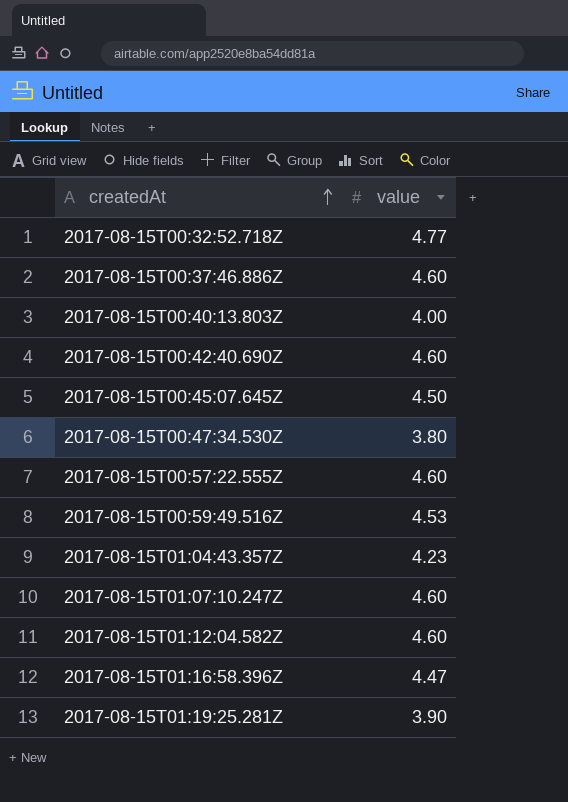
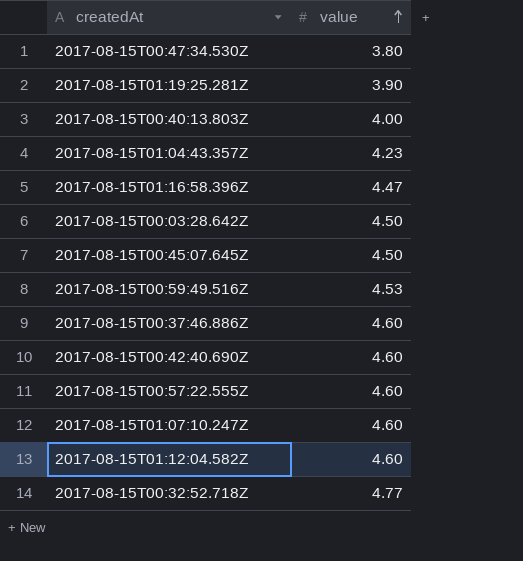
row order: createdAt ascending -> value ascending
row 2017-08-15T00:03:28.642Z: none -> 4.50

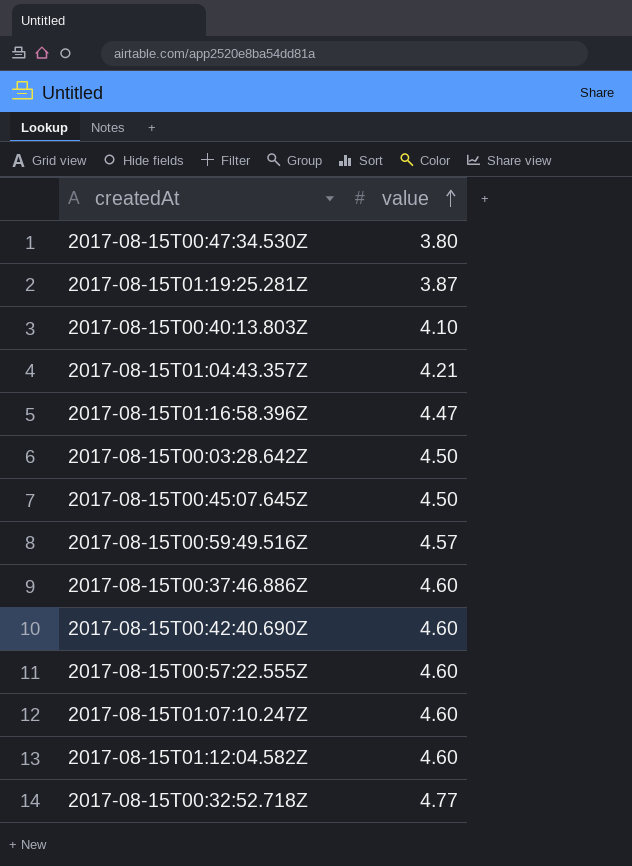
2017-08-15T01:19:25.281Z | value: 3.90 -> 3.87
2017-08-15T00:40:13.803Z | value: 4.00 -> 4.10
2017-08-15T01:04:43.357Z | value: 4.23 -> 4.21
2017-08-15T00:59:49.516Z | value: 4.53 -> 4.57

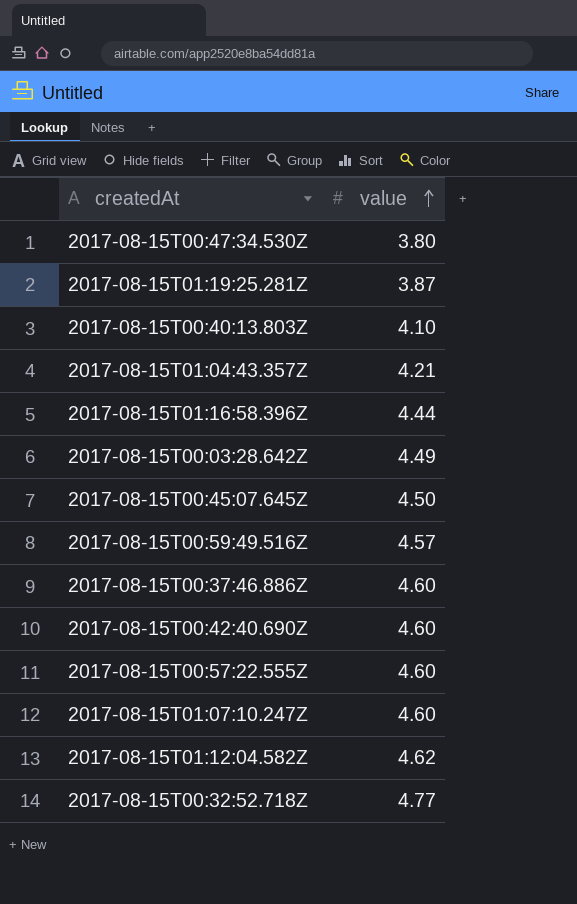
2017-08-15T01:16:58.396Z | value: 4.47 -> 4.44
2017-08-15T00:03:28.642Z | value: 4.50 -> 4.49
2017-08-15T01:12:04.582Z | value: 4.60 -> 4.62

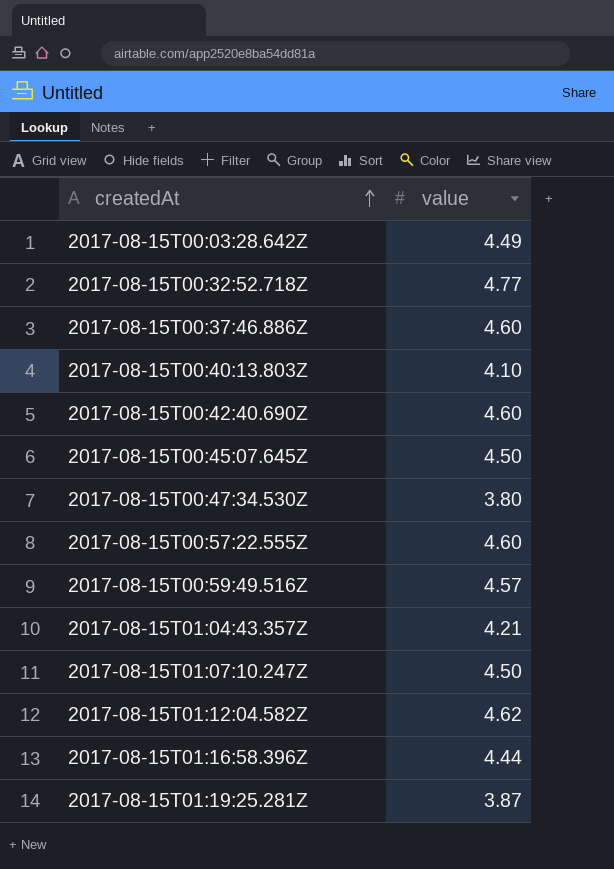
row order: value ascending -> createdAt ascending
2017-08-15T01:07:10.247Z | value: 4.60 -> 4.50

